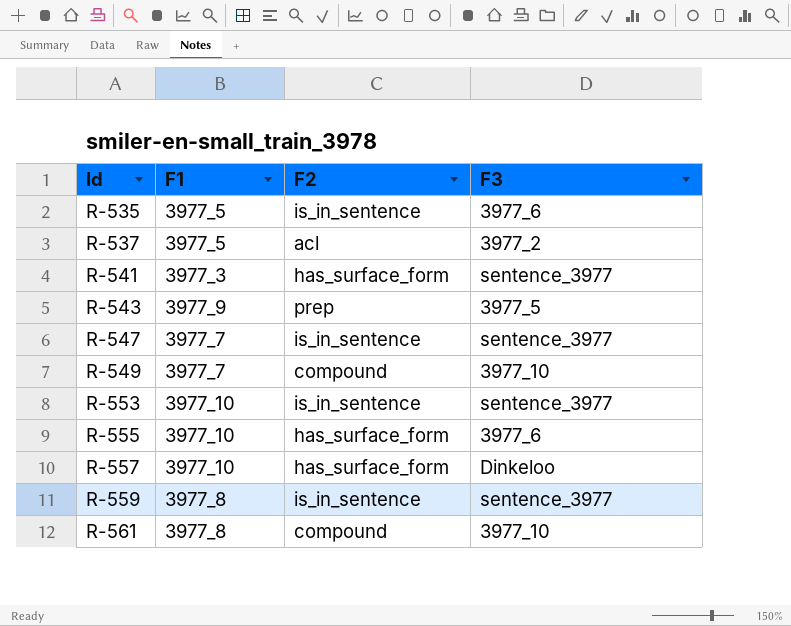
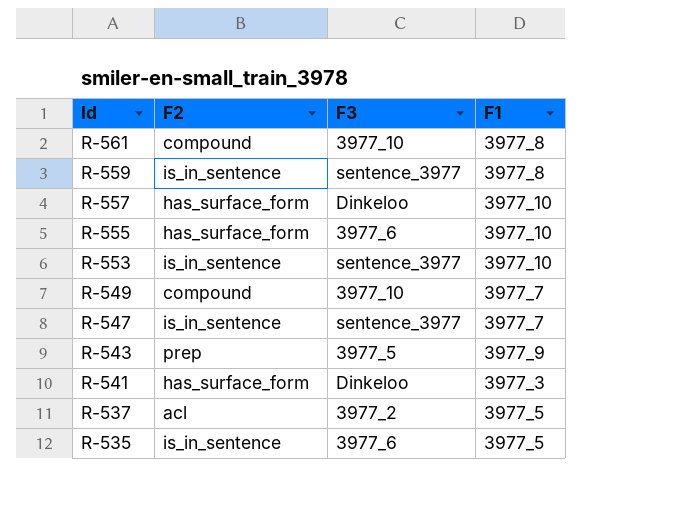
row order: Id ascending -> Id descending
column F1 | position: 2 -> 4
R-541 | F3: sentence_3977 -> Dinkeloo

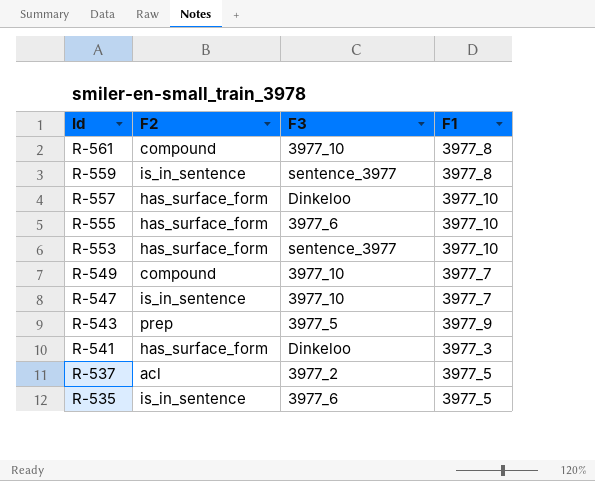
R-553 | F2: is_in_sentence -> has_surface_form
R-547 | F3: sentence_3977 -> 3977_10

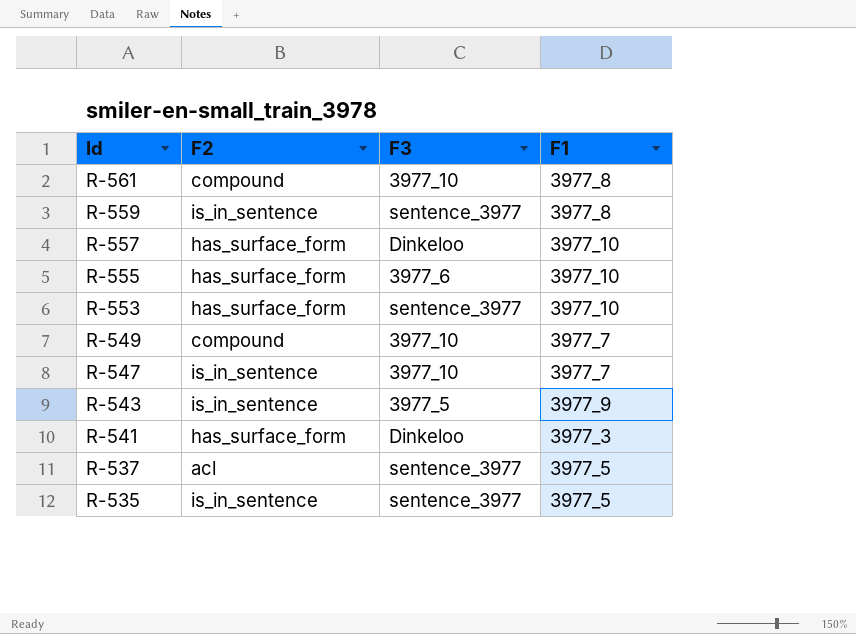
R-543 | F2: prep -> is_in_sentence
R-537 | F3: 3977_2 -> sentence_3977
R-535 | F3: 3977_6 -> sentence_3977

